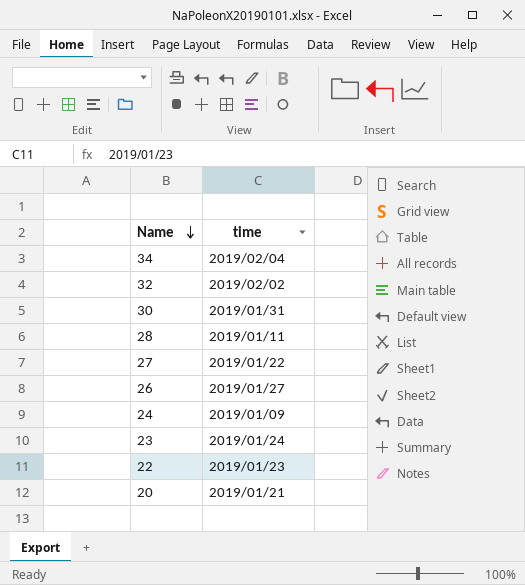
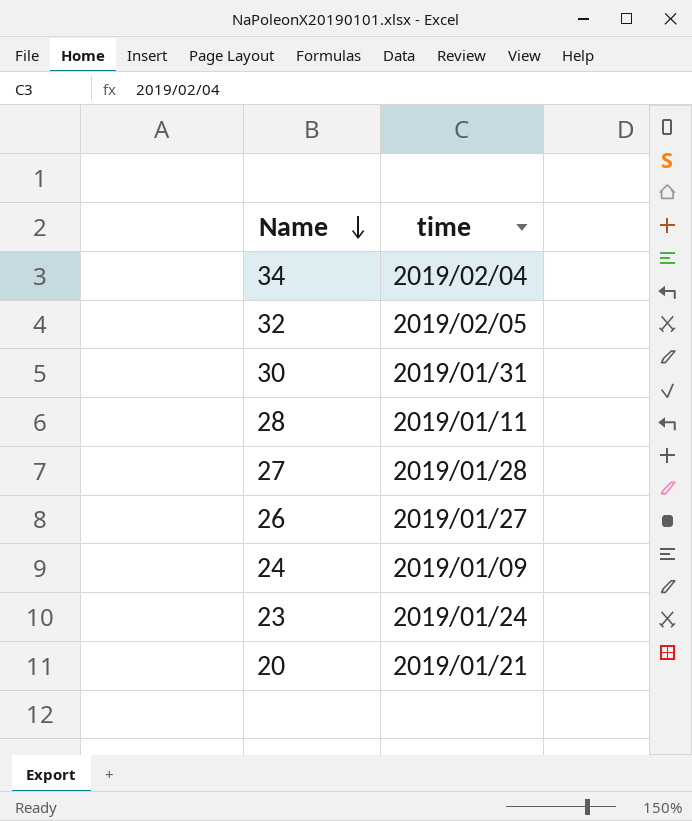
row 22: 2019/01/23 -> none
32 | time: 2019/02/02 -> 2019/02/05
27 | time: 2019/01/22 -> 2019/01/28

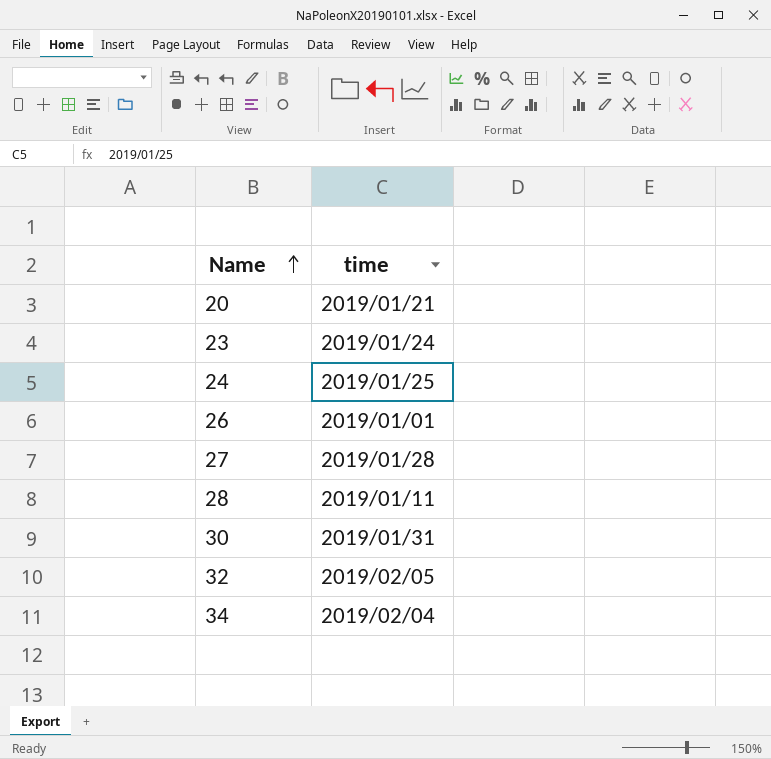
row order: Name descending -> Name ascending
24 | time: 2019/01/09 -> 2019/01/25
26 | time: 2019/01/27 -> 2019/01/01

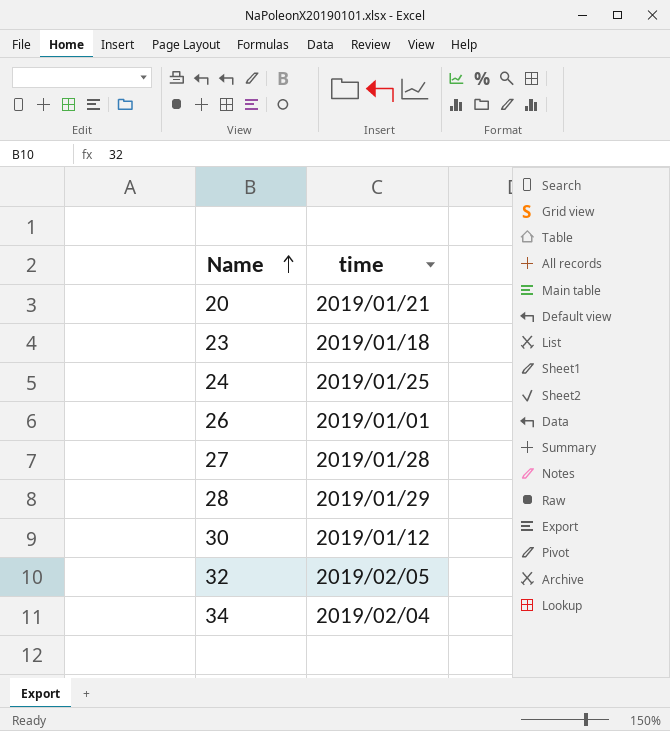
23 | time: 2019/01/24 -> 2019/01/18
28 | time: 2019/01/11 -> 2019/01/29
30 | time: 2019/01/31 -> 2019/01/12

